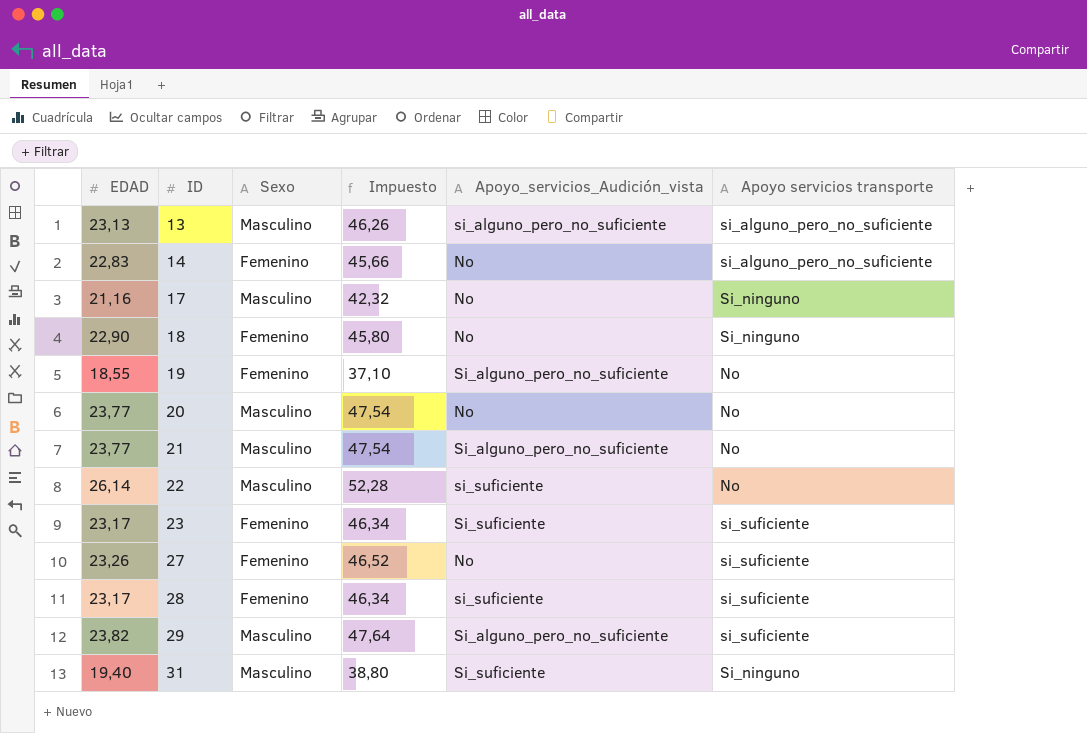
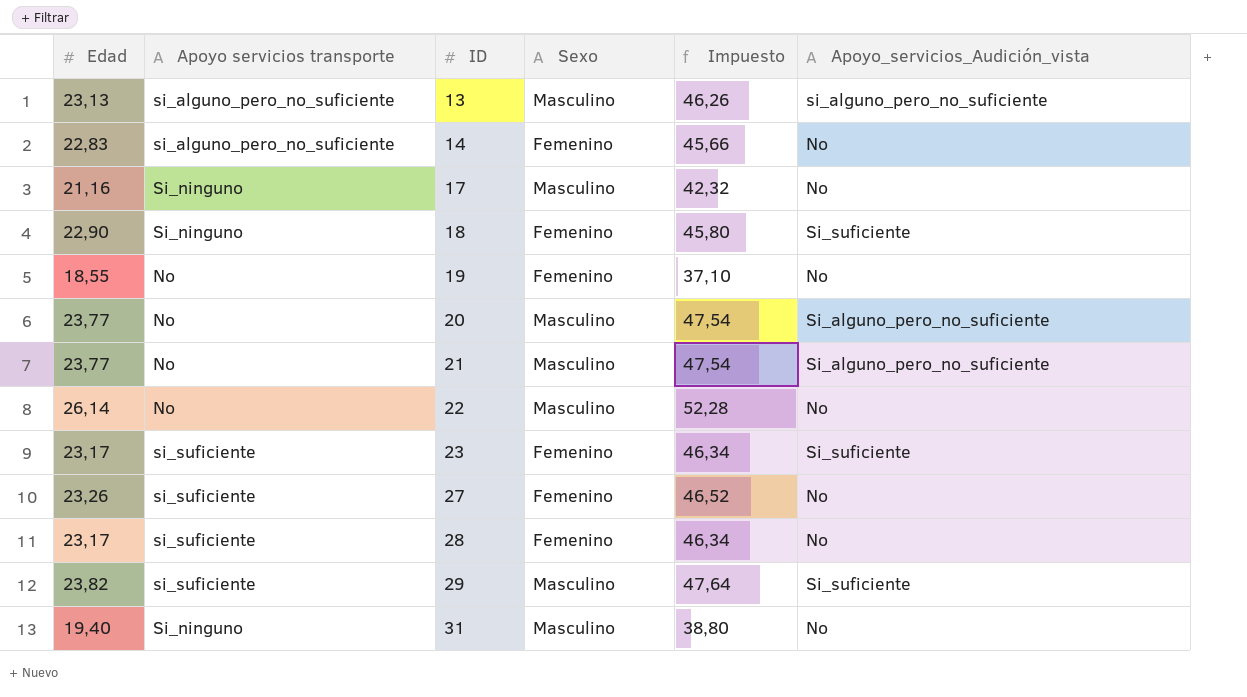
column name: EDAD -> Edad
column Apoyo servicios transporte | position: 6 -> 2
18 | Apoyo_servicios_Audición_vista: No -> Si_suficiente
19 | Apoyo_servicios_Audición_vista: Si_alguno_pero_no_suficiente -> No
20 | Apoyo_servicios_Audición_vista: No -> Si_alguno_pero_no_suficiente
22 | Apoyo_servicios_Audición_vista: si_suficiente -> No
28 | Apoyo_servicios_Audición_vista: si_suficiente -> No
29 | Apoyo_servicios_Audición_vista: Si_alguno_pero_no_suficiente -> Si_suficiente
31 | Apoyo_servicios_Audición_vista: Si_suficiente -> No

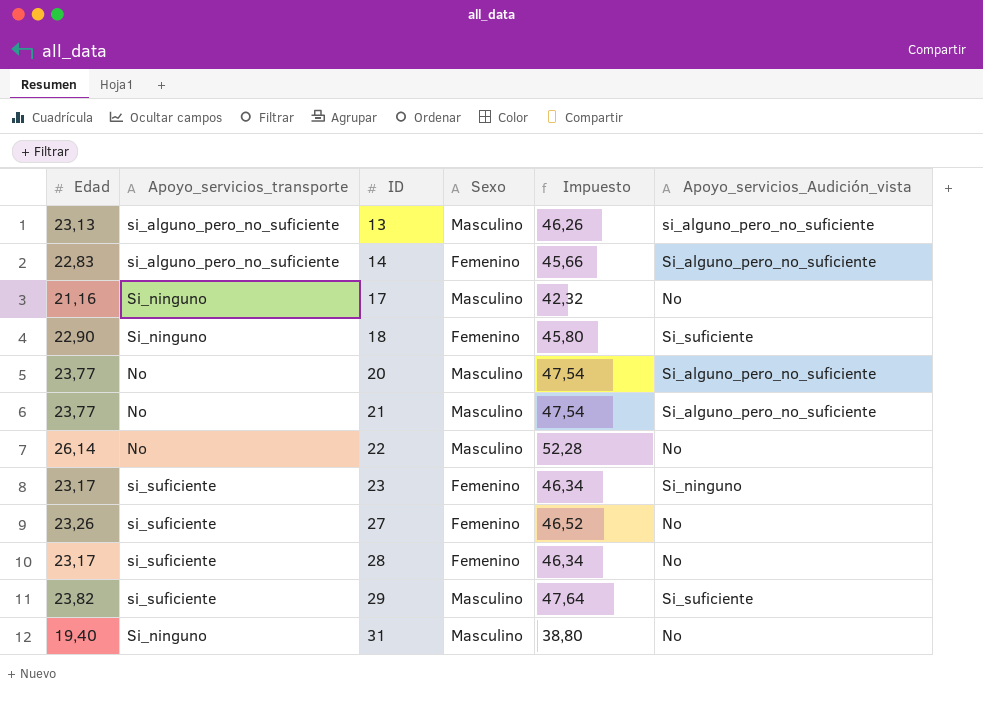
column name: Apoyo servicios transporte -> Apoyo_servicios_transporte
row 19: 18,55 | No | Femenino | 37,10 | No -> none
14 | Apoyo_servicios_Audición_vista: No -> Si_alguno_pero_no_suficiente
23 | Apoyo_servicios_Audición_vista: Si_suficiente -> Si_ninguno

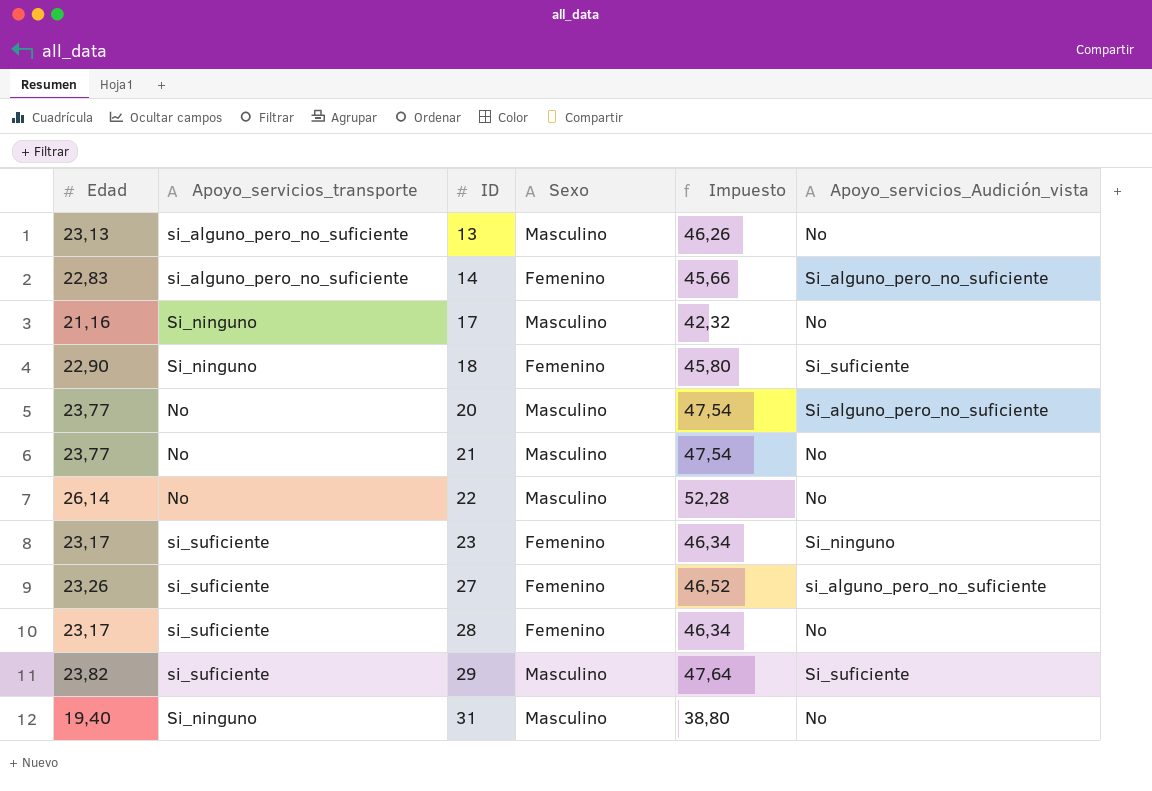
13 | Apoyo_servicios_Audición_vista: si_alguno_pero_no_suficiente -> No
21 | Apoyo_servicios_Audición_vista: Si_alguno_pero_no_suficiente -> No
27 | Apoyo_servicios_Audición_vista: No -> si_alguno_pero_no_suficiente

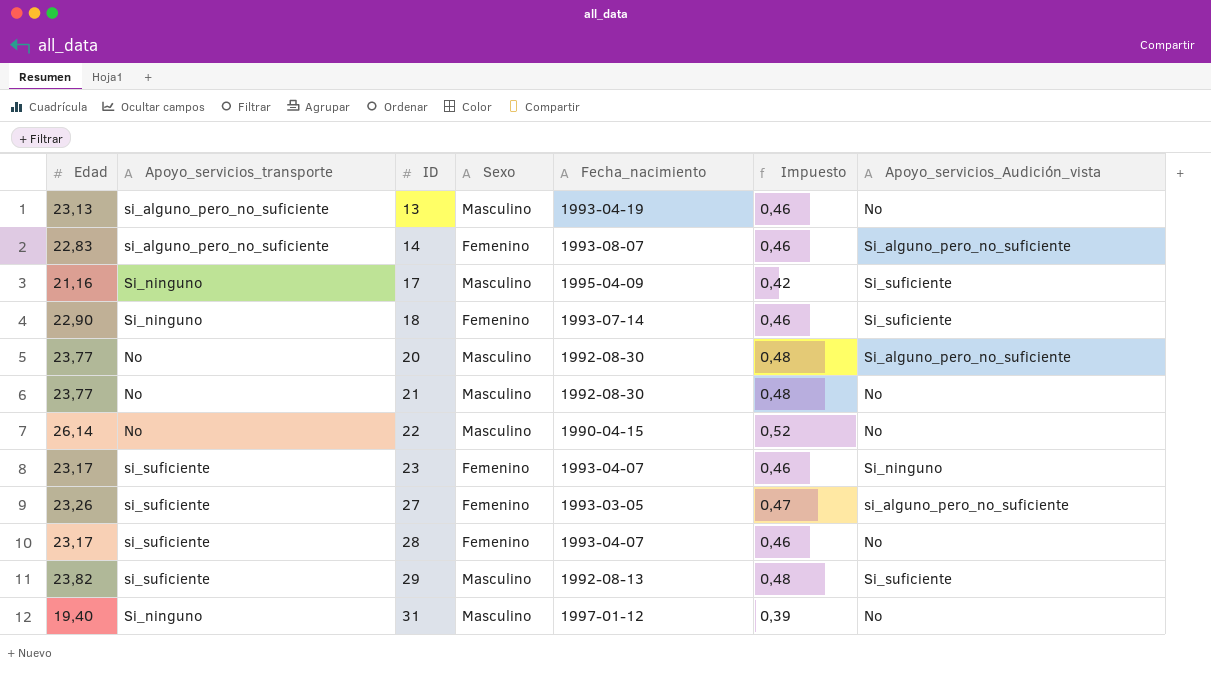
column Fecha_nacimiento | position: none -> 5
column Impuesto | formula: [Edad] * 2 -> [Edad] * 0,02
17 | Apoyo_servicios_Audición_vista: No -> Si_suficiente

